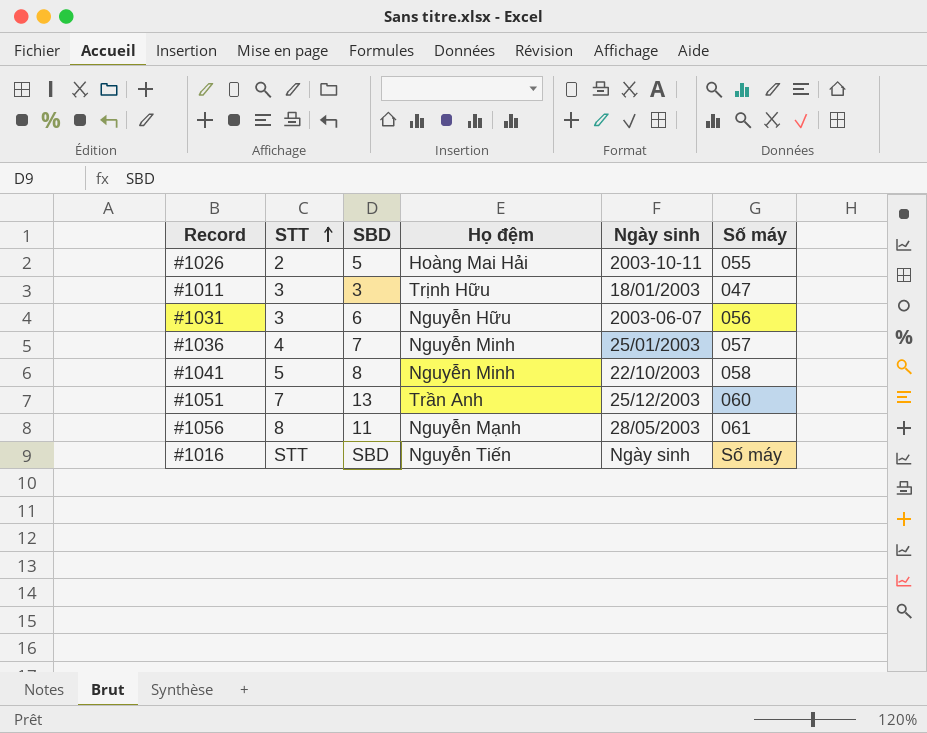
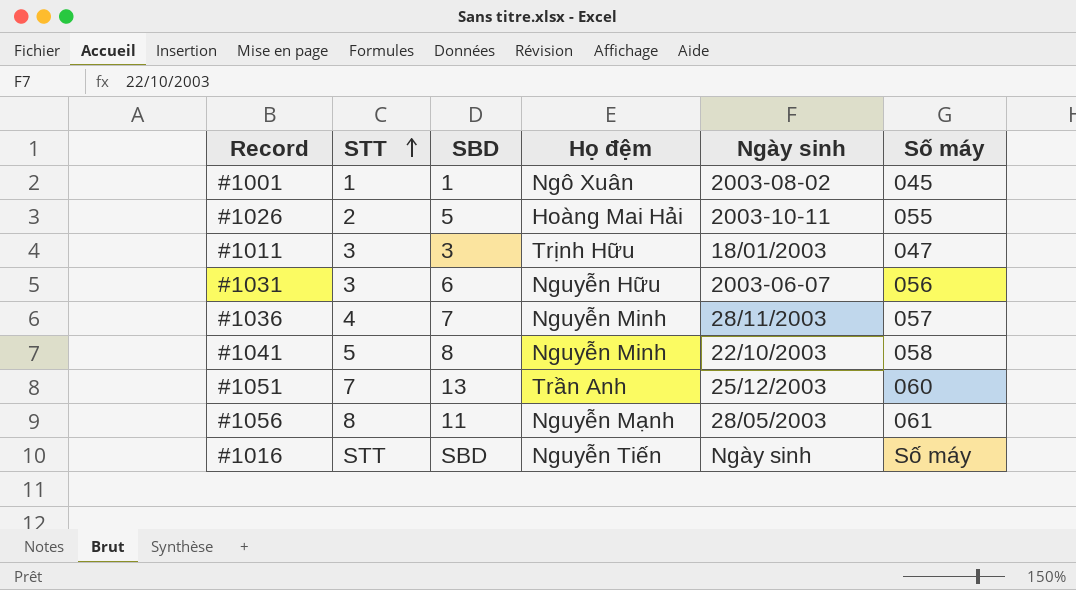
row #1001: none -> 1 | 1 | Ngô Xuân | 2003-08-02 | 045
#1036 | Ngày sinh: 25/01/2003 -> 28/11/2003

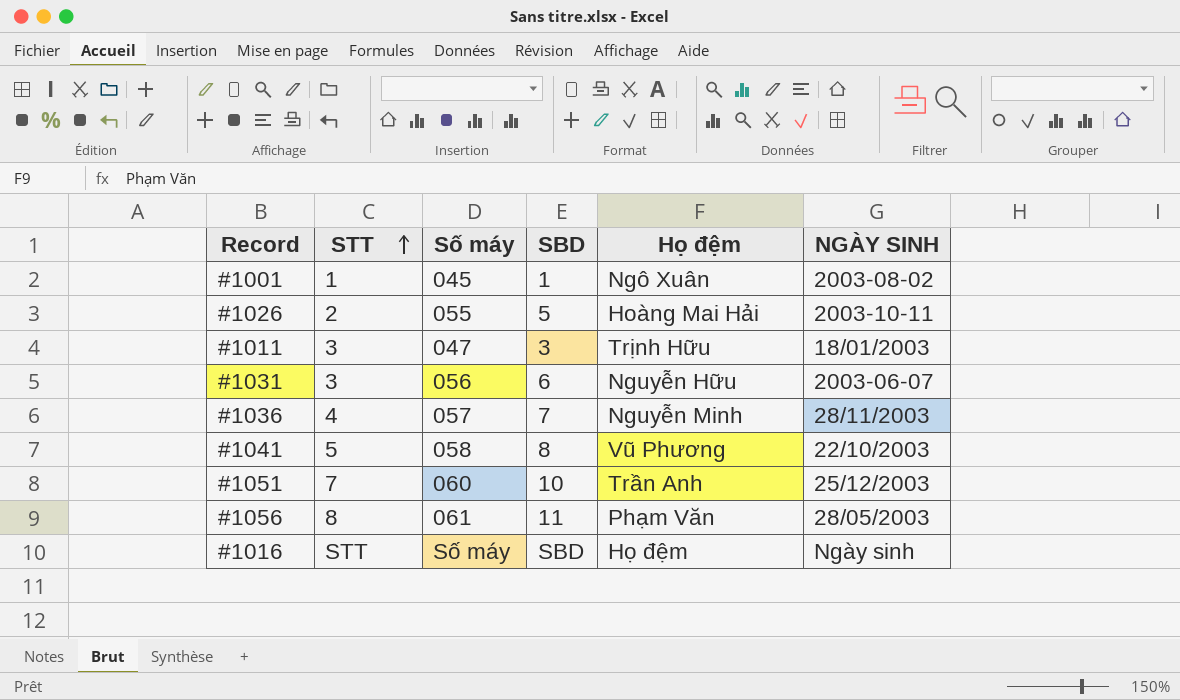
column Số máy | position: 6 -> 3
column name: Ngày sinh -> NGÀY SINH
#1041 | Họ đệm: Nguyễn Minh -> Vũ Phương
#1051 | SBD: 13 -> 10
#1056 | Họ đệm: Nguyễn Mạnh -> Phạm Văn
#1016 | Họ đệm: Nguyễn Tiến -> Họ đệm

